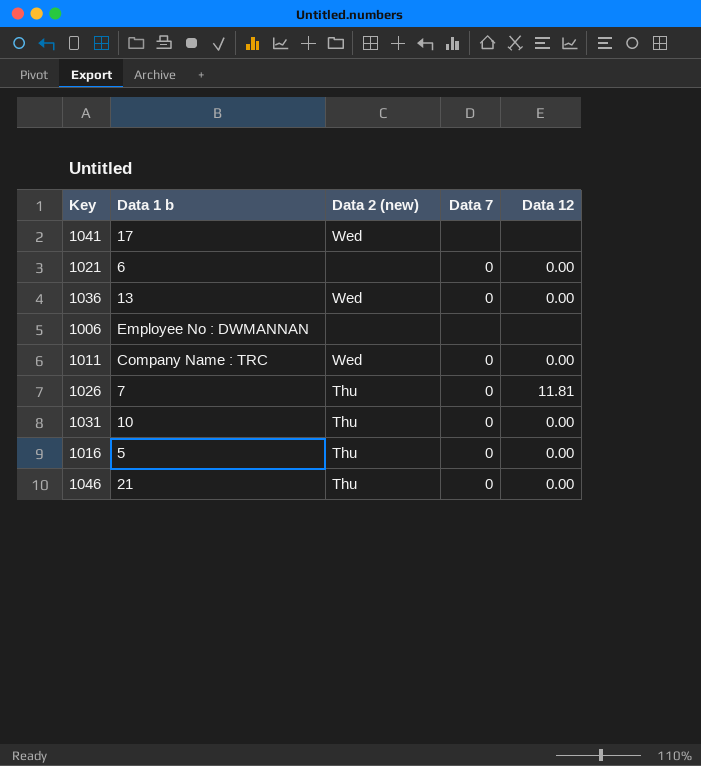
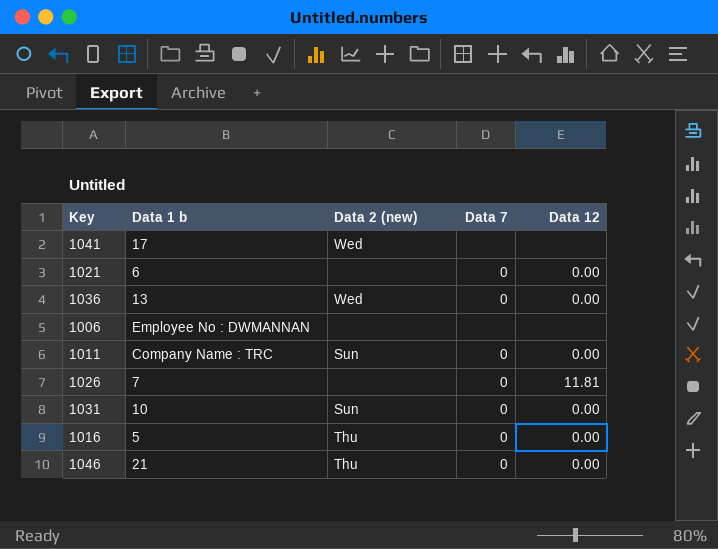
1011 | Data 2 (new): Wed -> Sun
1026 | Data 2 (new): Thu -> none
1031 | Data 2 (new): Thu -> Sun

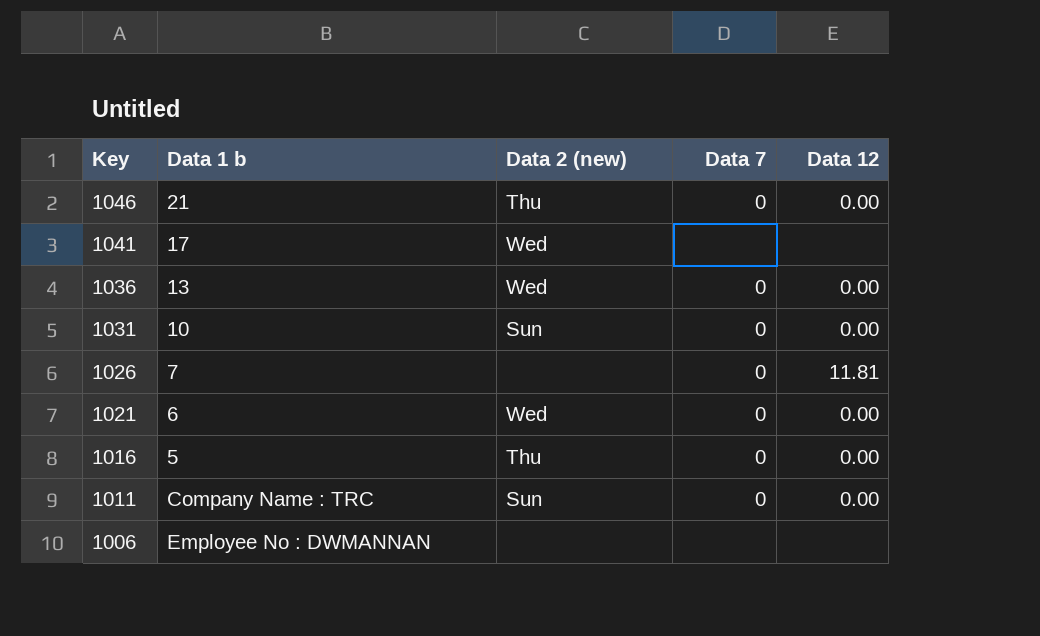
row order: none -> Key descending
1021 | Data 2 (new): none -> Wed

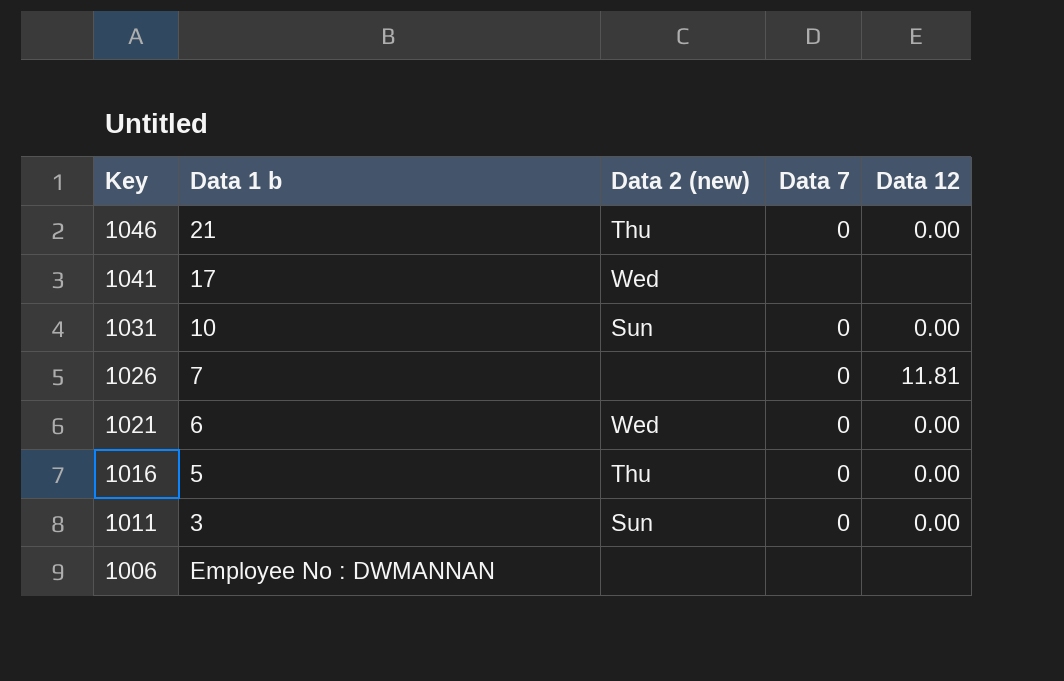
row 1036: 13 | Wed | 0 | 0.00 -> none
1011 | Data 1 b: Company Name : TRC -> 3

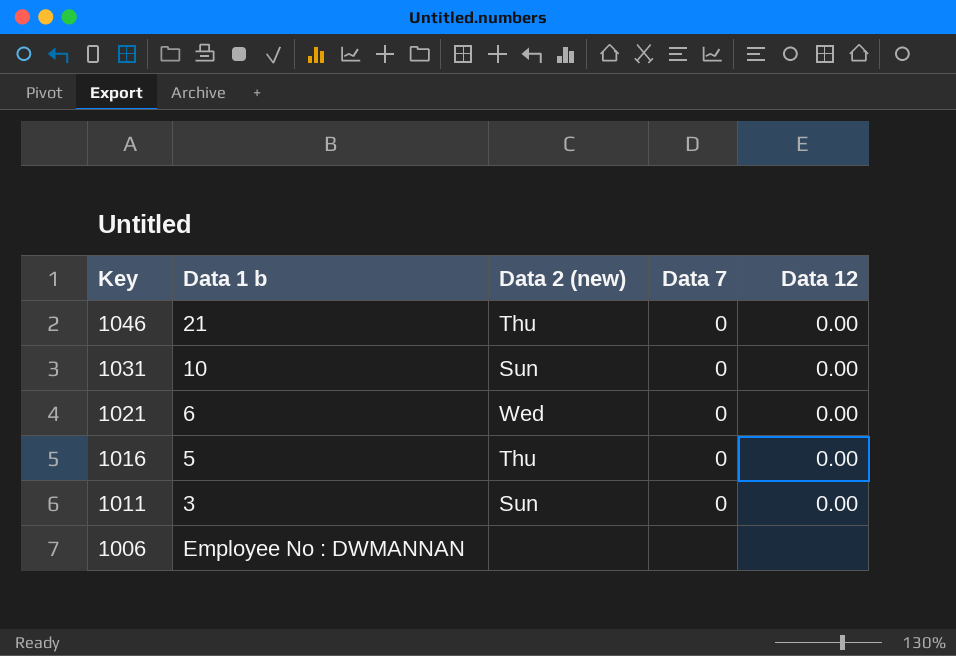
row 1041: 17 | Wed | none | none -> none
row 1026: 7 | none | 0 | 11.81 -> none

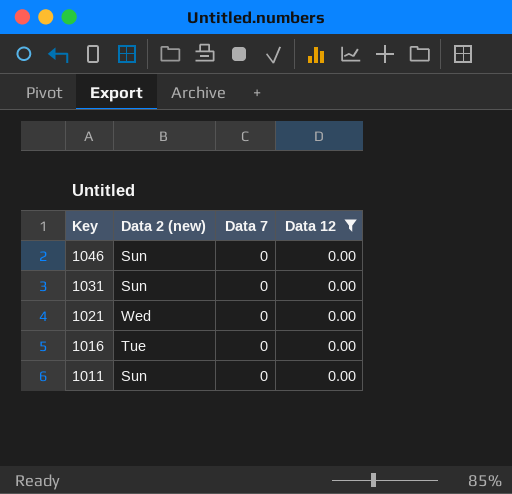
filter: none -> Data 12 = 0.00
column Data 1 b | position: 2 -> none
1046 | Data 2 (new): Thu -> Sun
1016 | Data 2 (new): Thu -> Tue

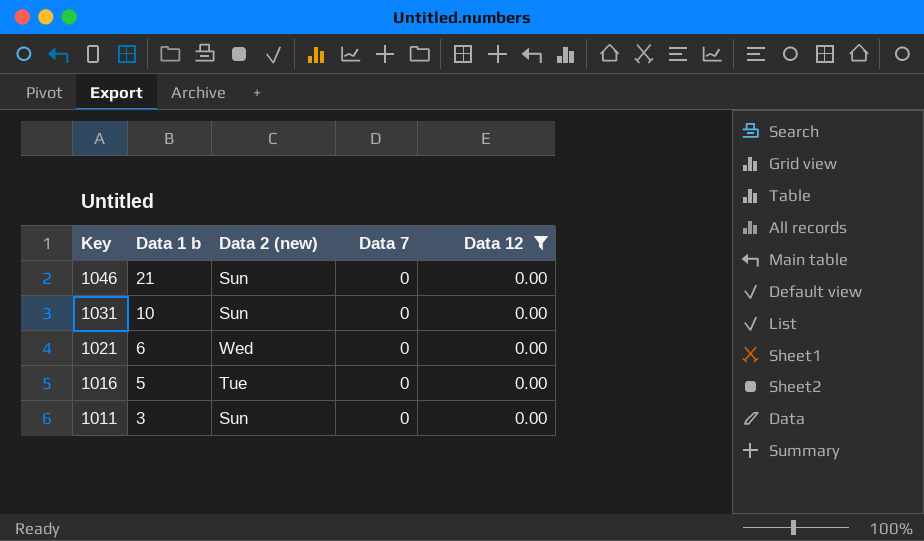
column Data 1 b | position: none -> 2

